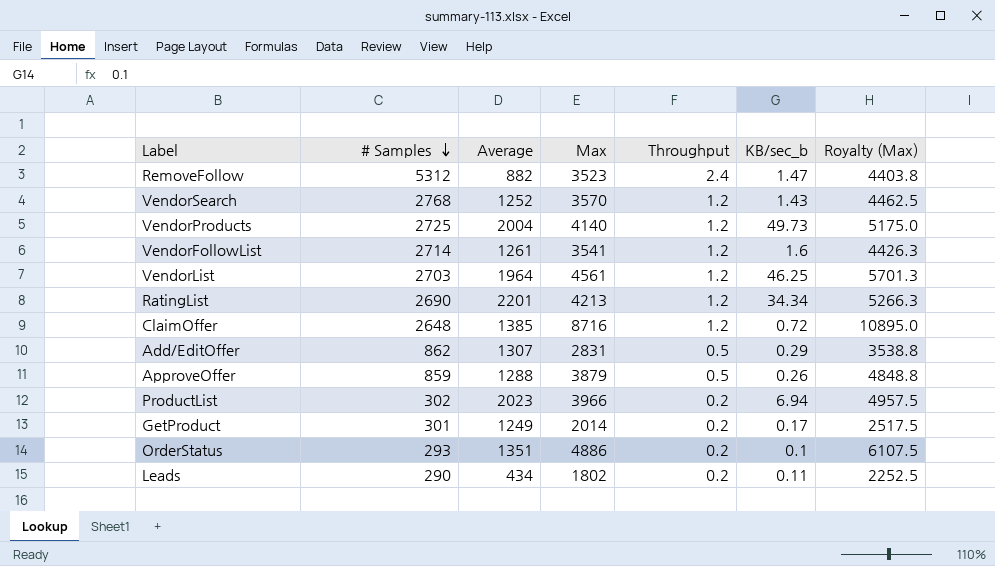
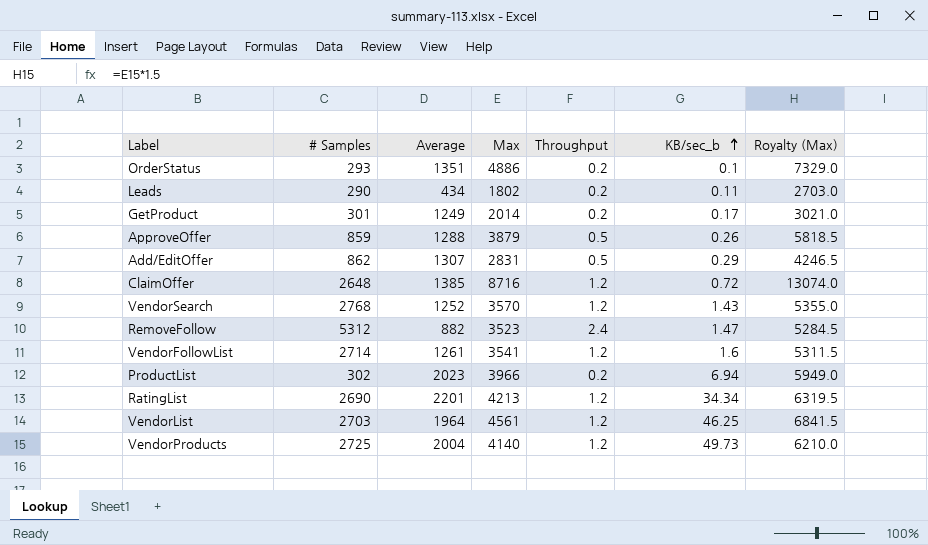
row order: # Samples descending -> KB/sec_b ascending
column Royalty (Max) | formula: [Max] * 1.25 -> [Max] * 1.5

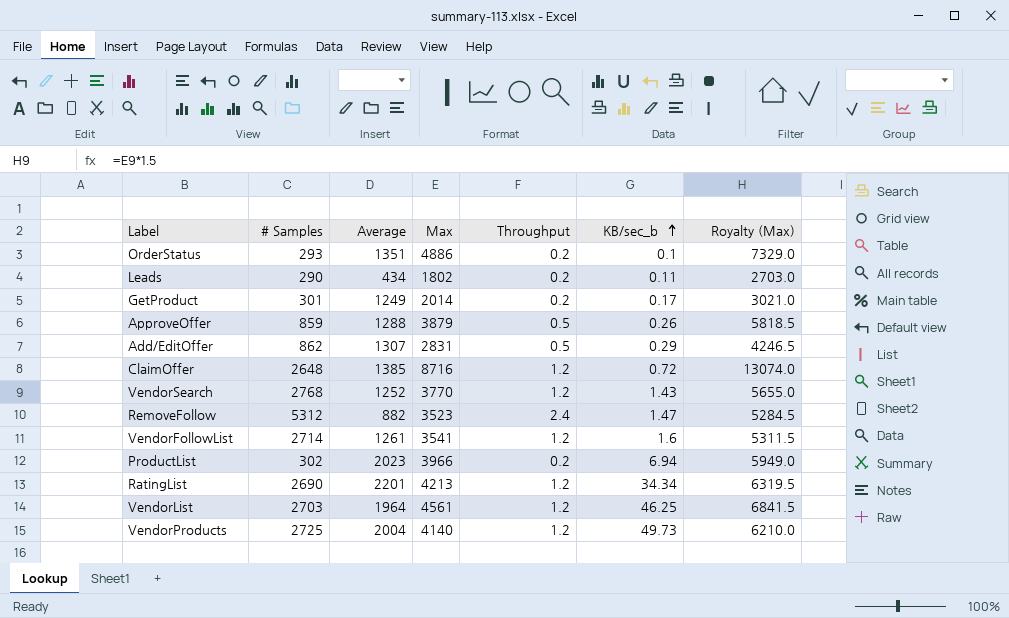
VendorSearch | Max: 3570 -> 3770
VendorSearch | Royalty (Max): 5355.0 -> 5655.0

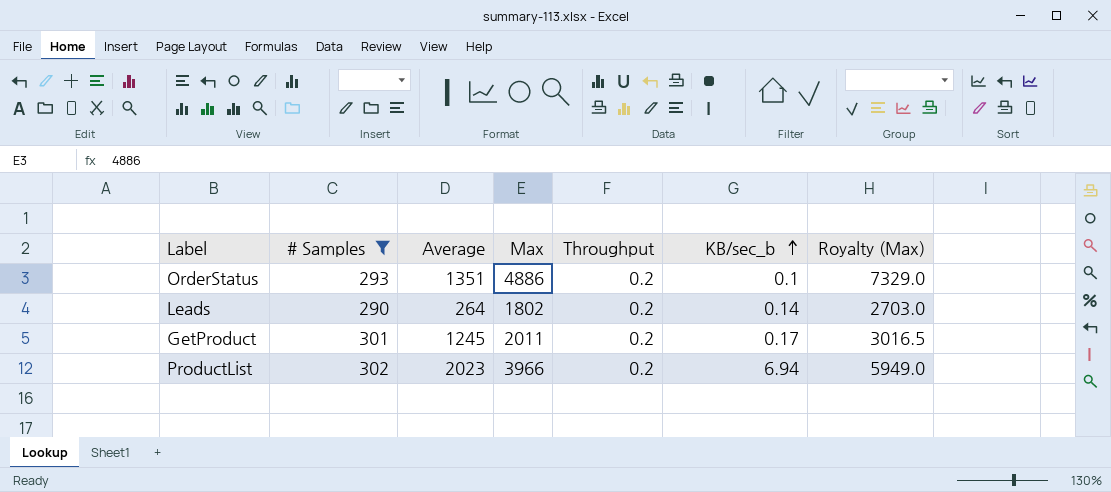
filter: none -> # Samples <= 302
Leads | Average: 434 -> 264
Leads | KB/sec_b: 0.11 -> 0.14
GetProduct | Average: 1249 -> 1245
GetProduct | Max: 2014 -> 2011
GetProduct | Royalty (Max): 3021.0 -> 3016.5

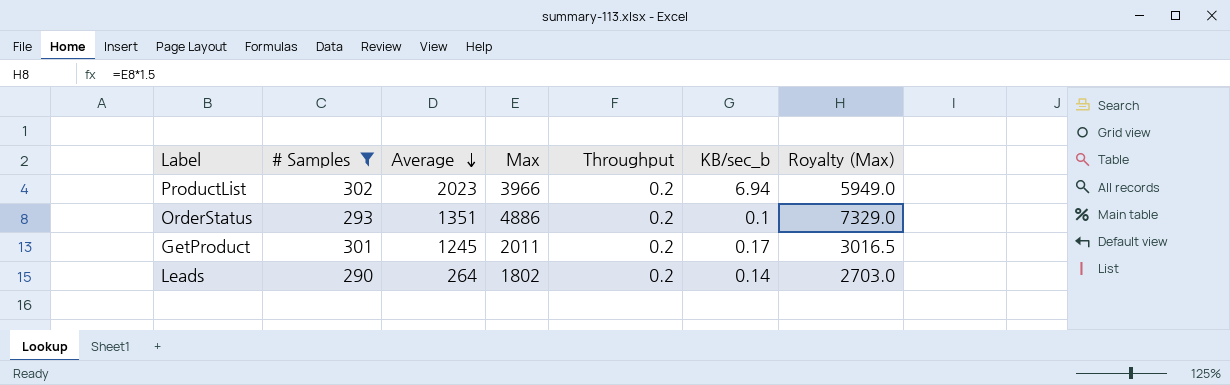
row order: KB/sec_b ascending -> Average descending

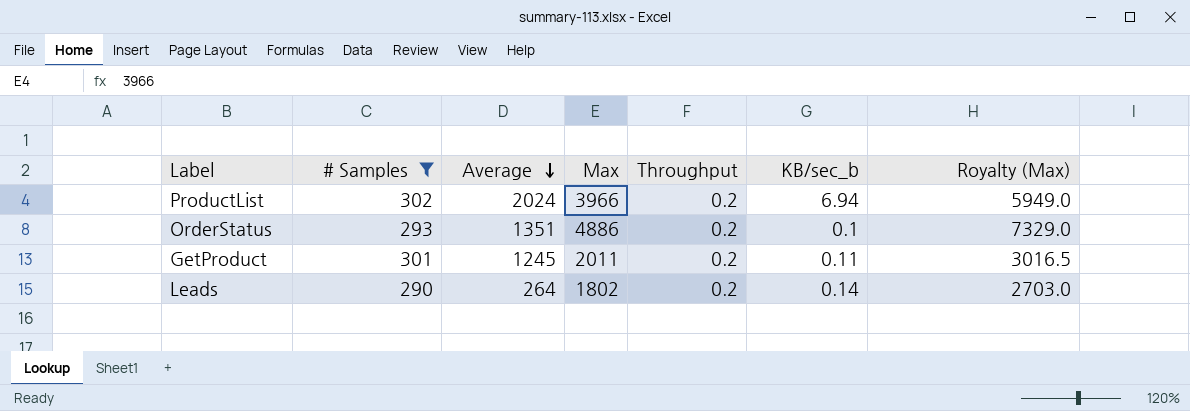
ProductList | Average: 2023 -> 2024
GetProduct | KB/sec_b: 0.17 -> 0.11

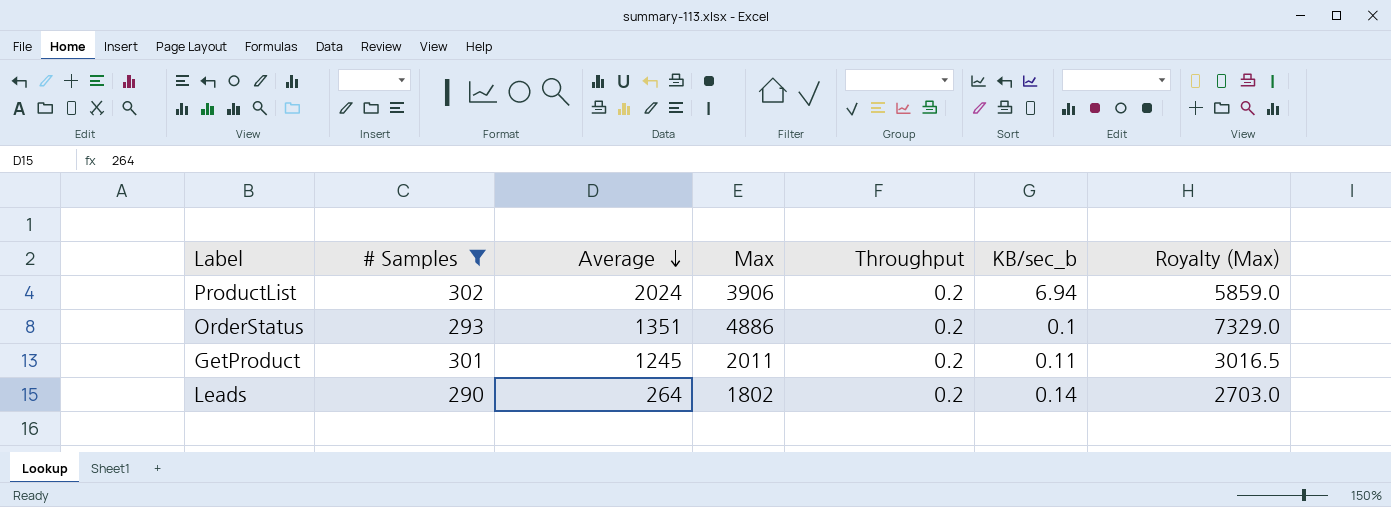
ProductList | Max: 3966 -> 3906
ProductList | Royalty (Max): 5949.0 -> 5859.0

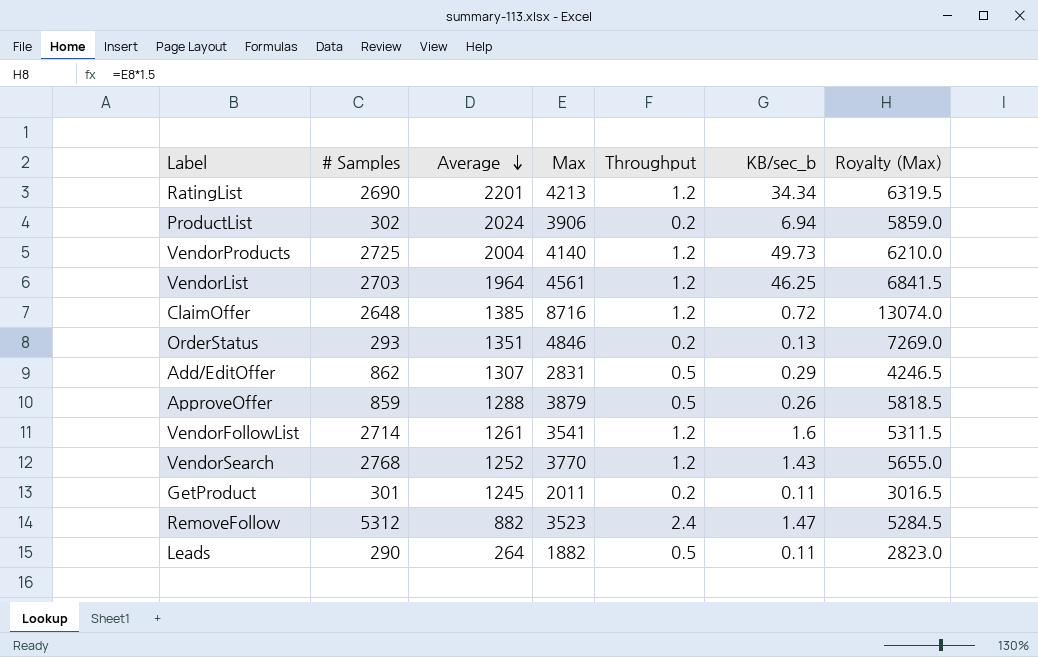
filter: # Samples <= 302 -> none
OrderStatus | Max: 4886 -> 4846
OrderStatus | KB/sec_b: 0.1 -> 0.13
OrderStatus | Royalty (Max): 7329.0 -> 7269.0
Leads | Max: 1802 -> 1882
Leads | Throughput: 0.2 -> 0.5
Leads | KB/sec_b: 0.14 -> 0.11
Leads | Royalty (Max): 2703.0 -> 2823.0

